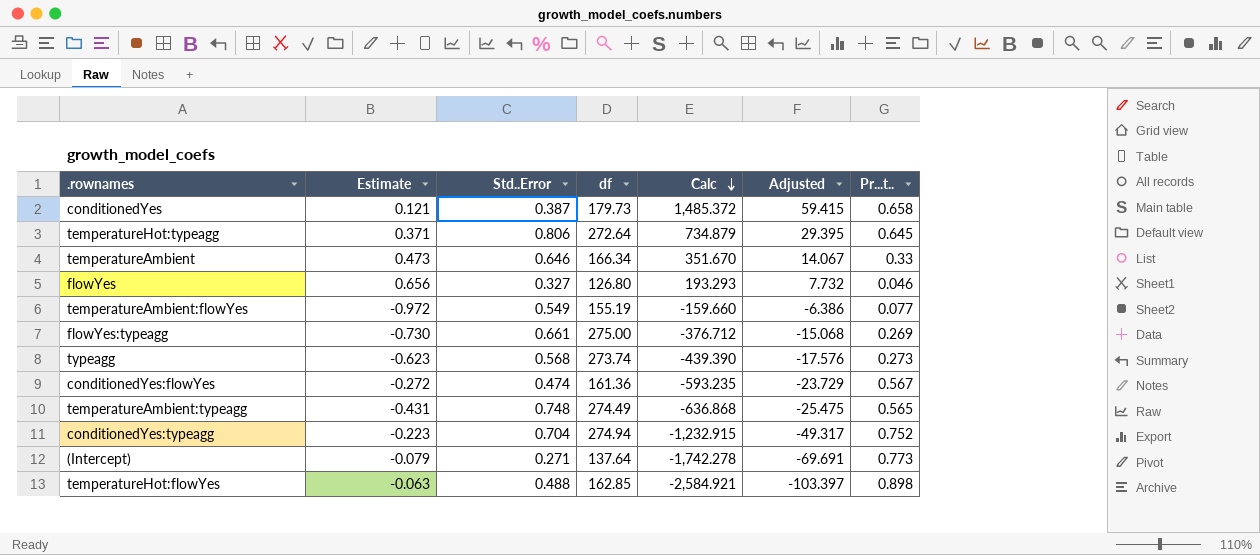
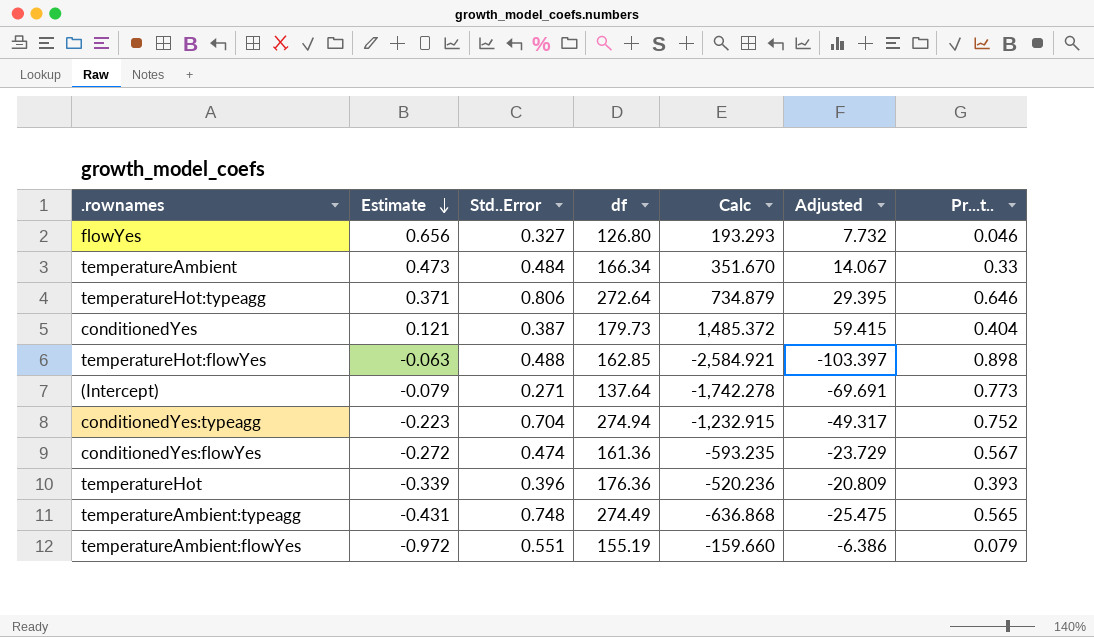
row order: Calc descending -> Estimate descending
row flowYes:typeagg: -0.730 | 0.661 | 275.00 | -376.712 | -15.068 | 0.269 -> none
row typeagg: -0.623 | 0.568 | 273.74 | -439.390 | -17.576 | 0.273 -> none
temperatureAmbient | Std..Error: 0.646 -> 0.484
temperatureHot:typeagg | Pr...t..: 0.645 -> 0.646
conditionedYes | Pr...t..: 0.658 -> 0.404
row temperatureHot: none -> -0.339 | 0.396 | 176.36 | -520.236 | -20.809 | 0.393
temperatureAmbient:flowYes | Std..Error: 0.549 -> 0.551
temperatureAmbient:flowYes | Pr...t..: 0.077 -> 0.079

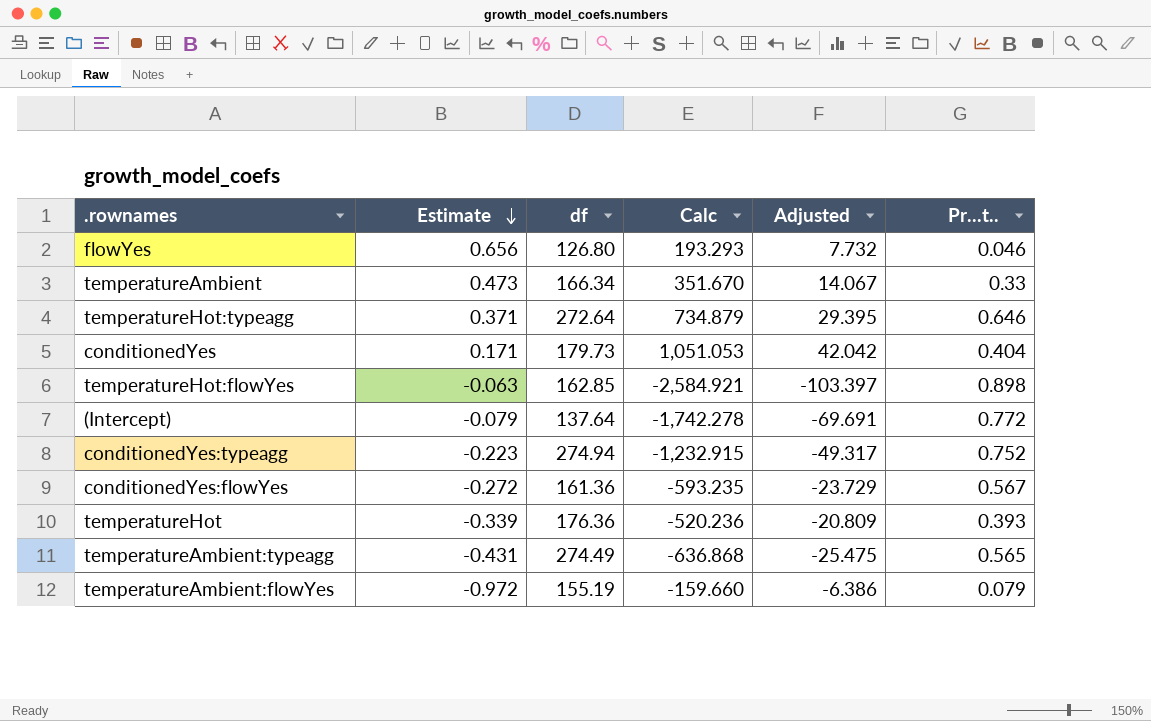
column Std..Error | position: 3 -> none
conditionedYes | Estimate: 0.121 -> 0.171
conditionedYes | Calc: 1,485.372 -> 1,051.053
conditionedYes | Adjusted: 59.415 -> 42.042
(Intercept) | Pr...t..: 0.773 -> 0.772

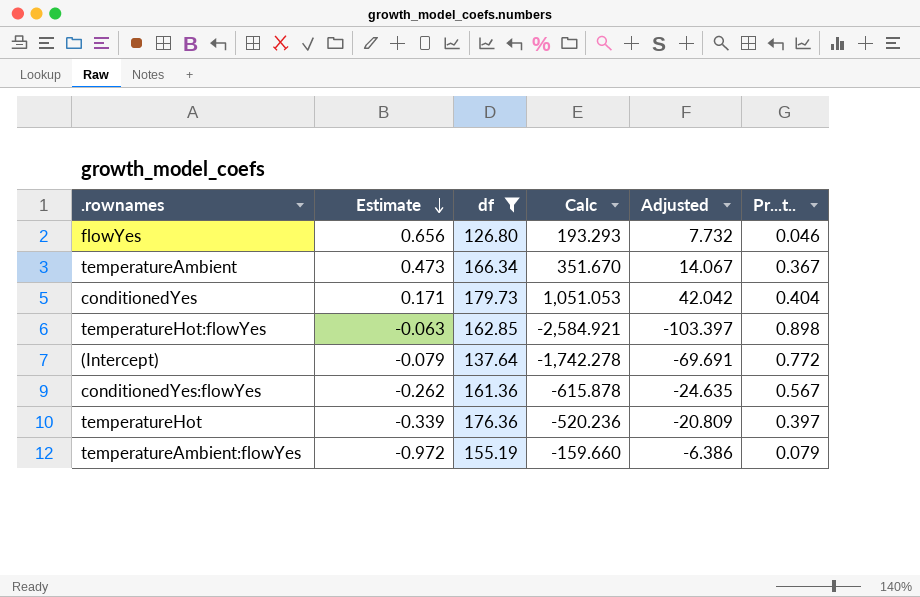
filter: none -> df <= 179.73
temperatureAmbient | Pr...t..: 0.33 -> 0.367
conditionedYes:flowYes | Estimate: -0.272 -> -0.262
conditionedYes:flowYes | Calc: -593.235 -> -615.878
conditionedYes:flowYes | Adjusted: -23.729 -> -24.635
temperatureHot | Pr...t..: 0.393 -> 0.397

